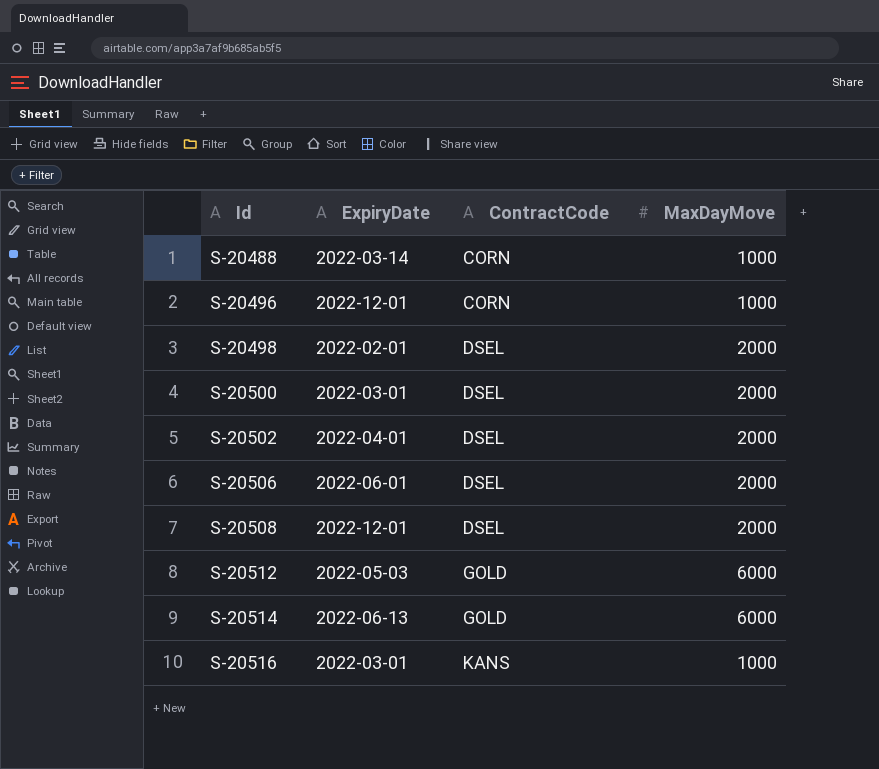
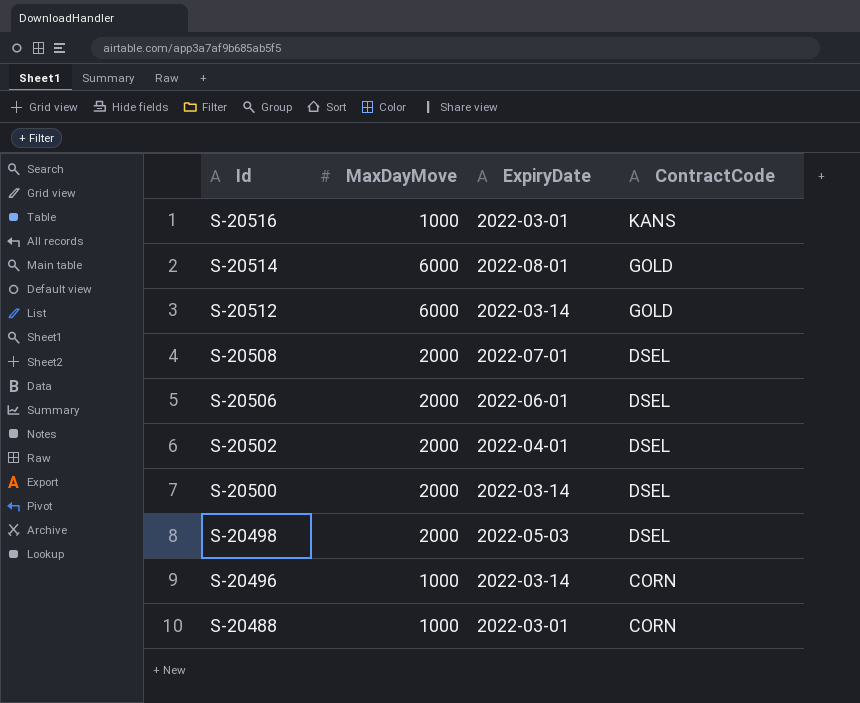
row order: Id ascending -> Id descending
column MaxDayMove | position: 4 -> 2
S-20514 | ExpiryDate: 2022-06-13 -> 2022-08-01
S-20512 | ExpiryDate: 2022-05-03 -> 2022-03-14
S-20508 | ExpiryDate: 2022-12-01 -> 2022-07-01
S-20500 | ExpiryDate: 2022-03-01 -> 2022-03-14
S-20498 | ExpiryDate: 2022-02-01 -> 2022-05-03
S-20496 | ExpiryDate: 2022-12-01 -> 2022-03-14
S-20488 | ExpiryDate: 2022-03-14 -> 2022-03-01

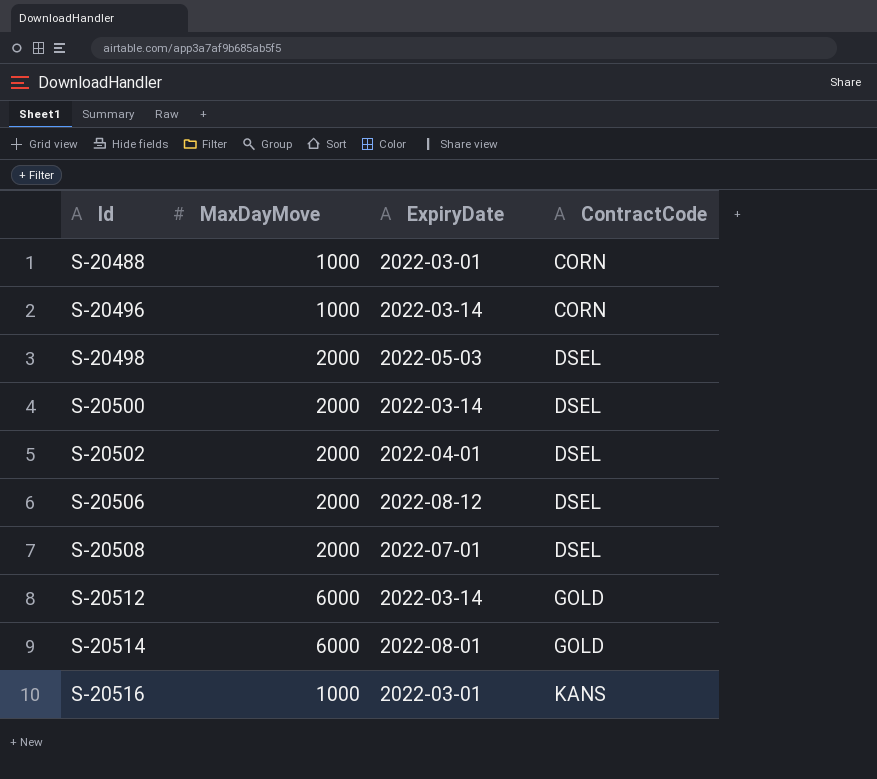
row order: Id descending -> Id ascending
S-20506 | ExpiryDate: 2022-06-01 -> 2022-08-12

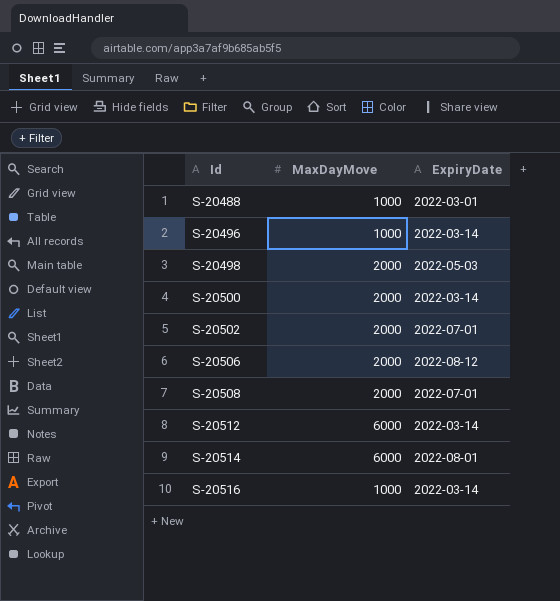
column ContractCode | position: 4 -> none
S-20502 | ExpiryDate: 2022-04-01 -> 2022-07-01
S-20516 | ExpiryDate: 2022-03-01 -> 2022-03-14

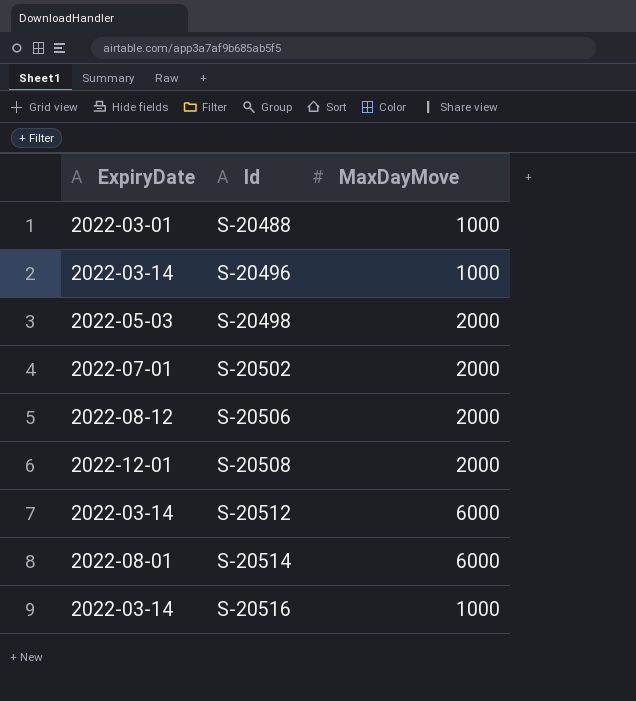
column ExpiryDate | position: 3 -> 1
row S-20500: 2000 | 2022-03-14 -> none
S-20508 | ExpiryDate: 2022-07-01 -> 2022-12-01

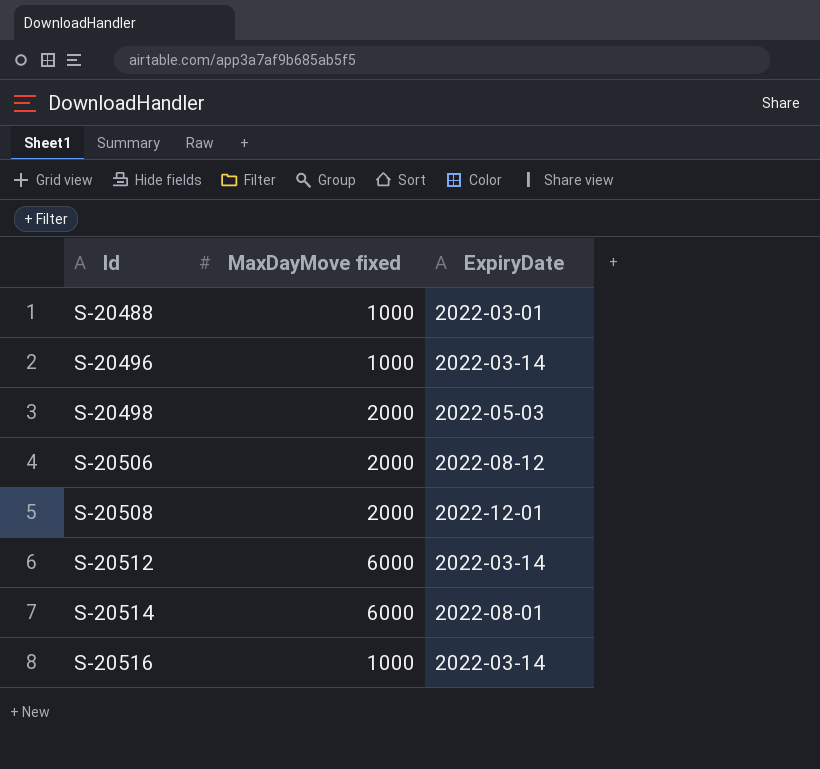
column name: MaxDayMove -> MaxDayMove fixed
column ExpiryDate | position: 1 -> 3
row S-20502: 2022-07-01 | 2000 -> none

